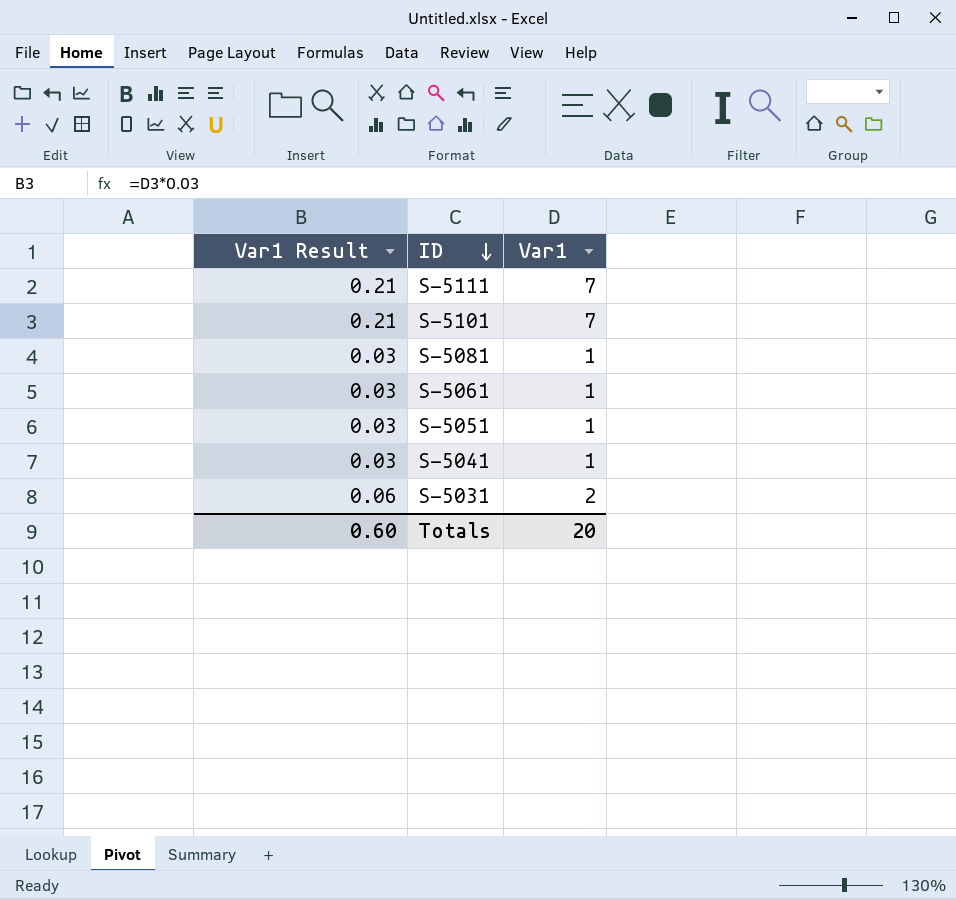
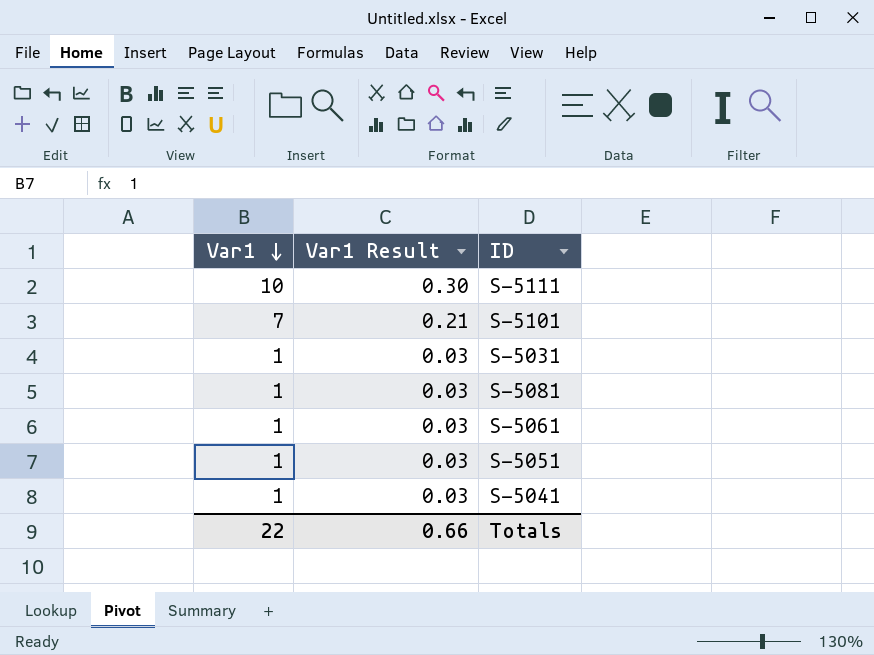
row order: ID descending -> Var1 descending
column Var1 | position: 3 -> 1
S-5111 | Var1: 7 -> 10
S-5111 | Var1 Result: 0.21 -> 0.30
S-5031 | Var1: 2 -> 1
S-5031 | Var1 Result: 0.06 -> 0.03
Totals | Var1: 20 -> 22
Totals | Var1 Result: 0.60 -> 0.66

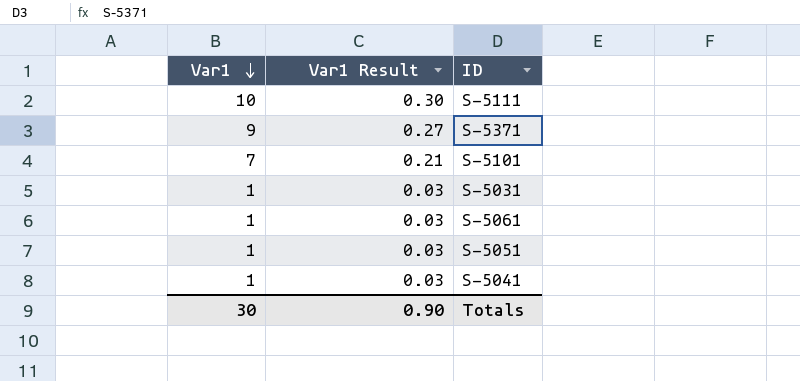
row S-5081: 1 | 0.03 -> none
row S-5371: none -> 9 | 0.27
Totals | Var1: 22 -> 30
Totals | Var1 Result: 0.66 -> 0.90

